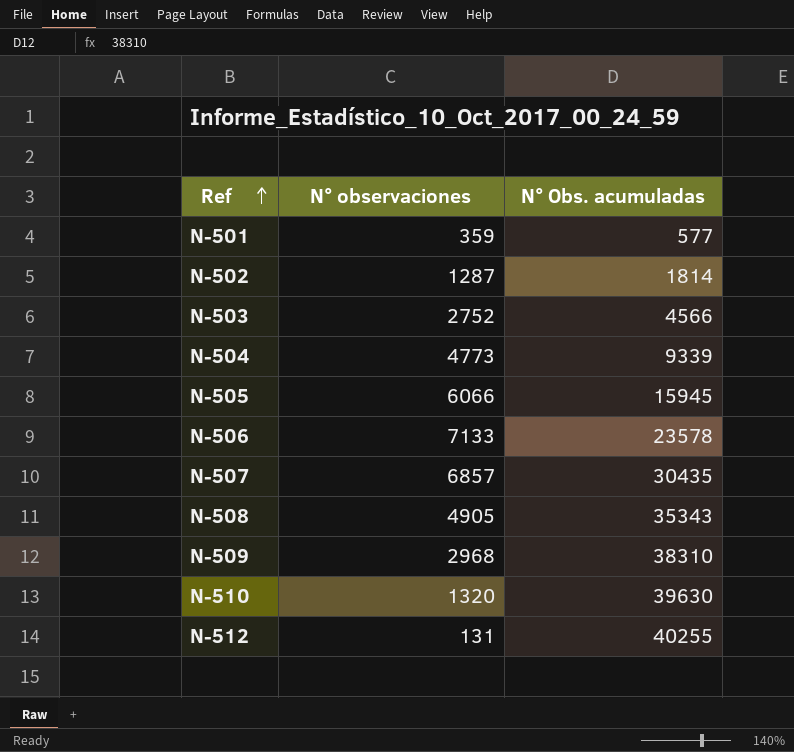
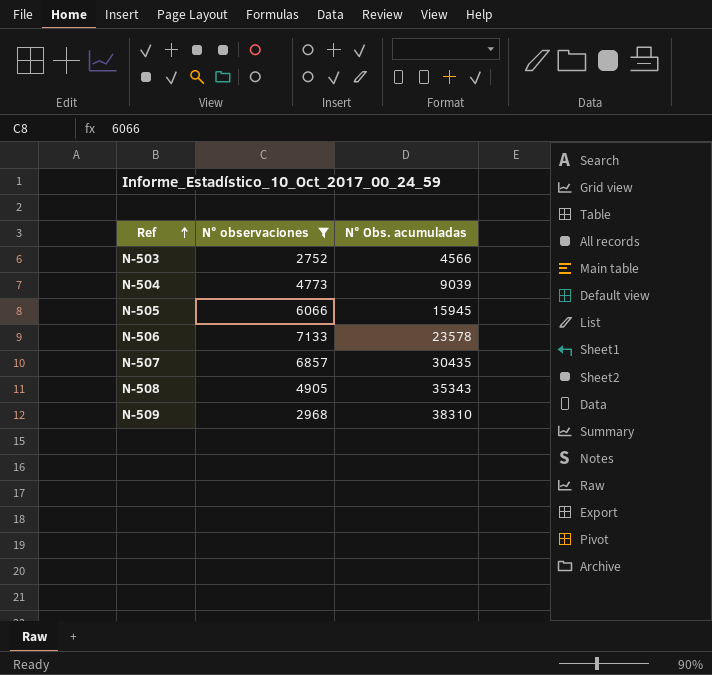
filter: none -> N° observaciones >= 2752
N-504 | N° Obs. acumuladas: 9339 -> 9039

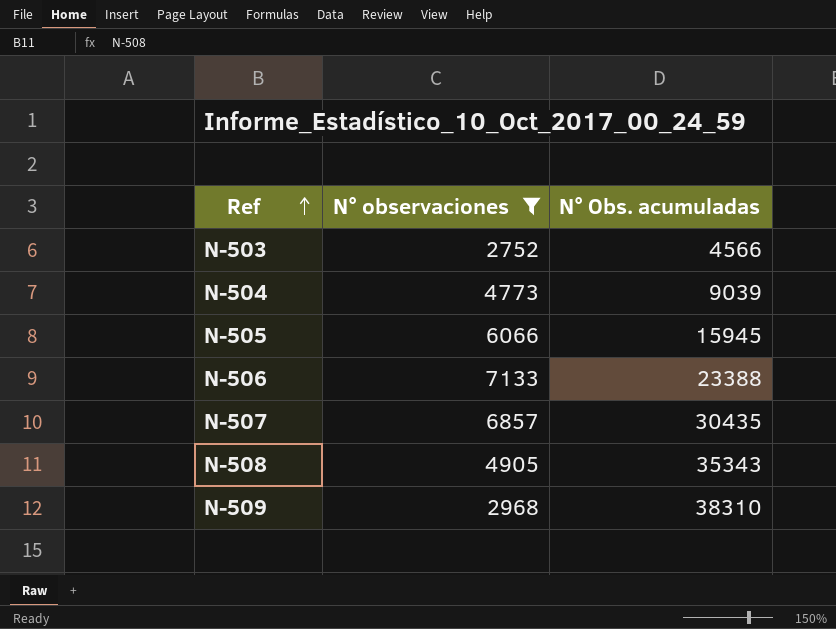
N-506 | N° Obs. acumuladas: 23578 -> 23388

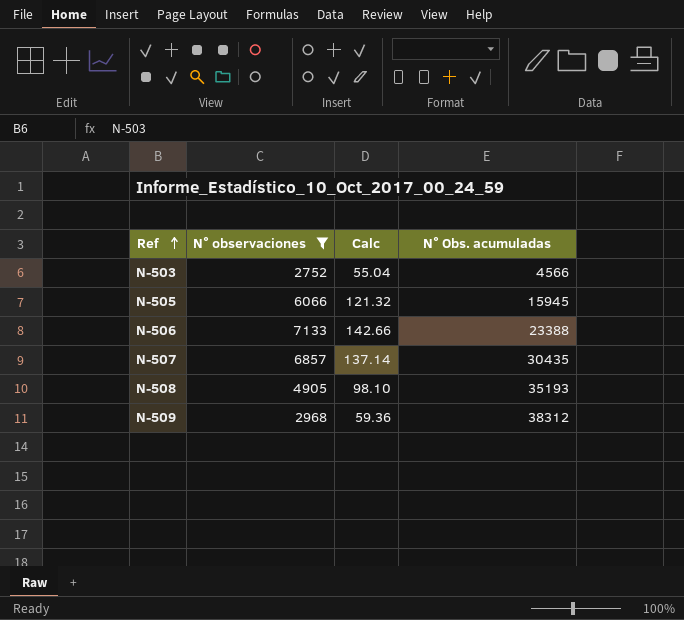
column Calc | formula: none -> [N° observaciones] * 0.02
row N-504: 4773 | 9039 -> none
N-508 | N° Obs. acumuladas: 35343 -> 35193
N-509 | N° Obs. acumuladas: 38310 -> 38312

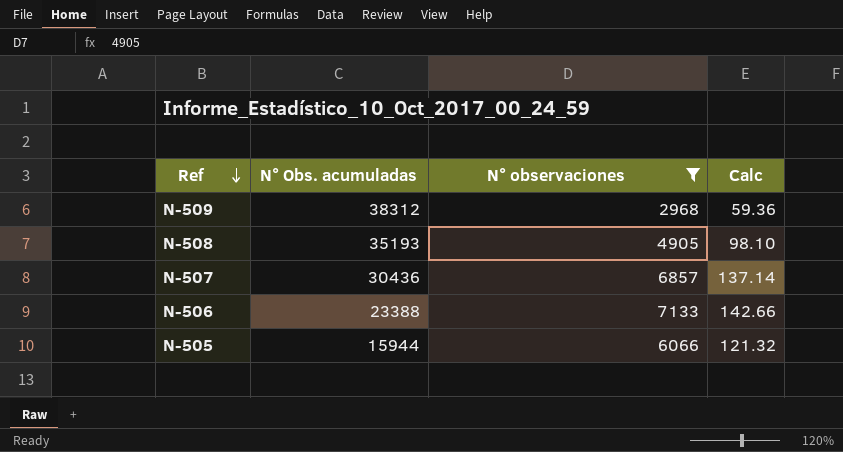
row order: Ref ascending -> Ref descending
column N° Obs. acumuladas | position: 4 -> 2
row N-503: 2752 | 55.04 | 4566 -> none
N-507 | N° Obs. acumuladas: 30435 -> 30436
N-505 | N° Obs. acumuladas: 15945 -> 15944

